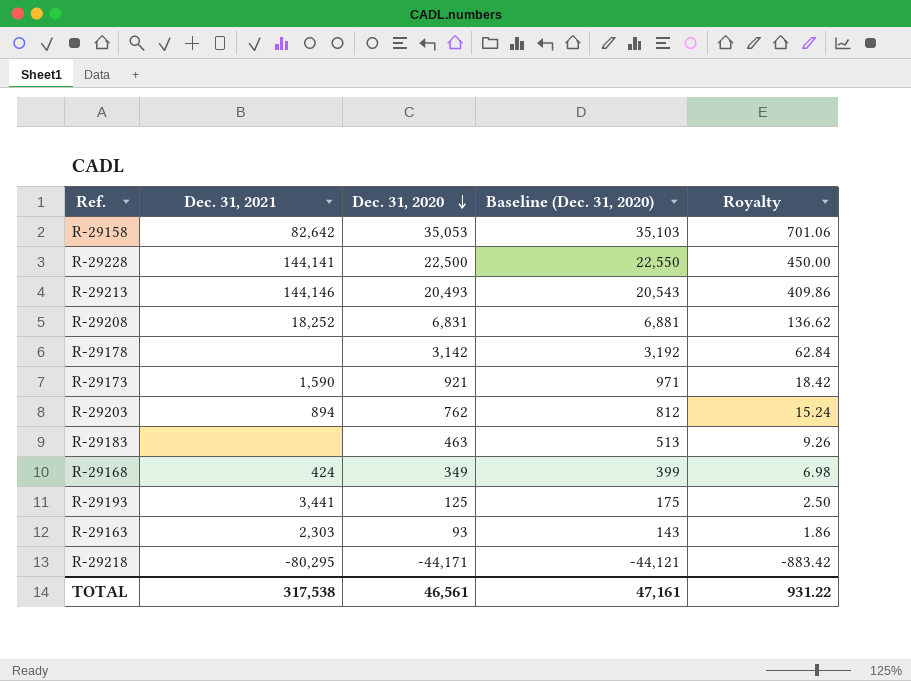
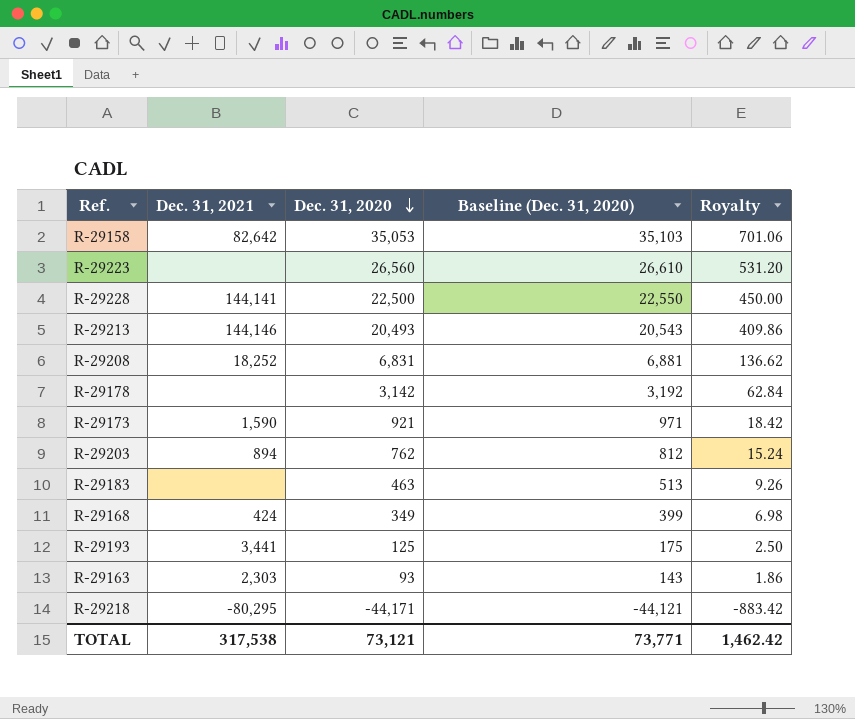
row R-29223: none -> none | 26,560 | 26,610 | 531.20
TOTAL | Dec. 31, 2020: 46,561 -> 73,121
TOTAL | Baseline (Dec. 31, 2020): 47,161 -> 73,771
TOTAL | Royalty: 931.22 -> 1,462.42

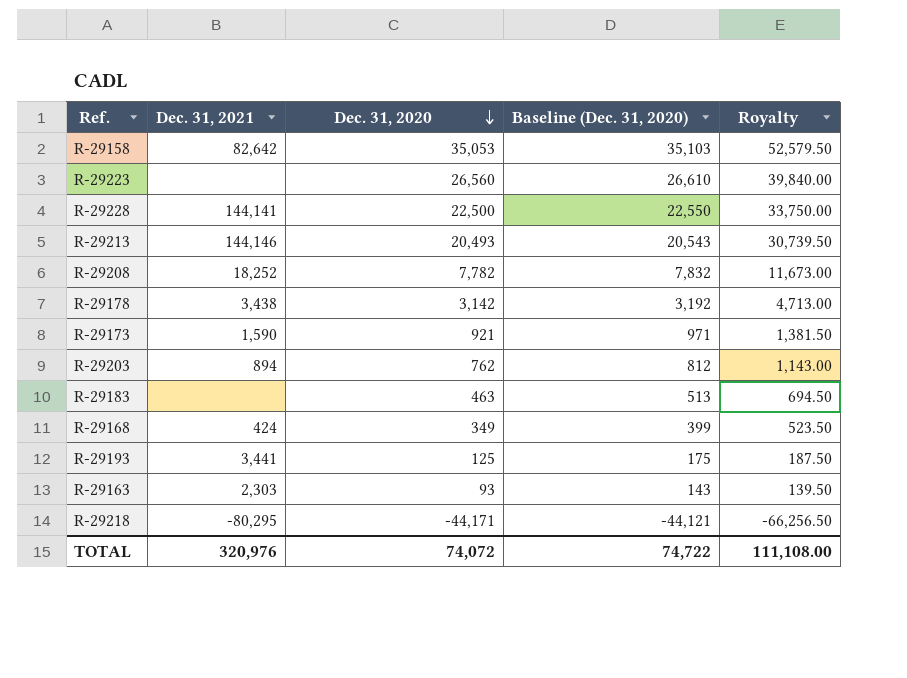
column Royalty | formula: [Dec. 31, 2020] * 0.02 -> [Dec. 31, 2020] * 1.5
R-29208 | Dec. 31, 2020: 6,831 -> 7,782
R-29208 | Baseline (Dec. 31, 2020): 6,881 -> 7,832
R-29178 | Dec. 31, 2021: none -> 3,438
TOTAL | Dec. 31, 2021: 317,538 -> 320,976
TOTAL | Dec. 31, 2020: 73,121 -> 74,072
TOTAL | Baseline (Dec. 31, 2020): 73,771 -> 74,722
TOTAL | Royalty: 1,462.42 -> 111,108.00

